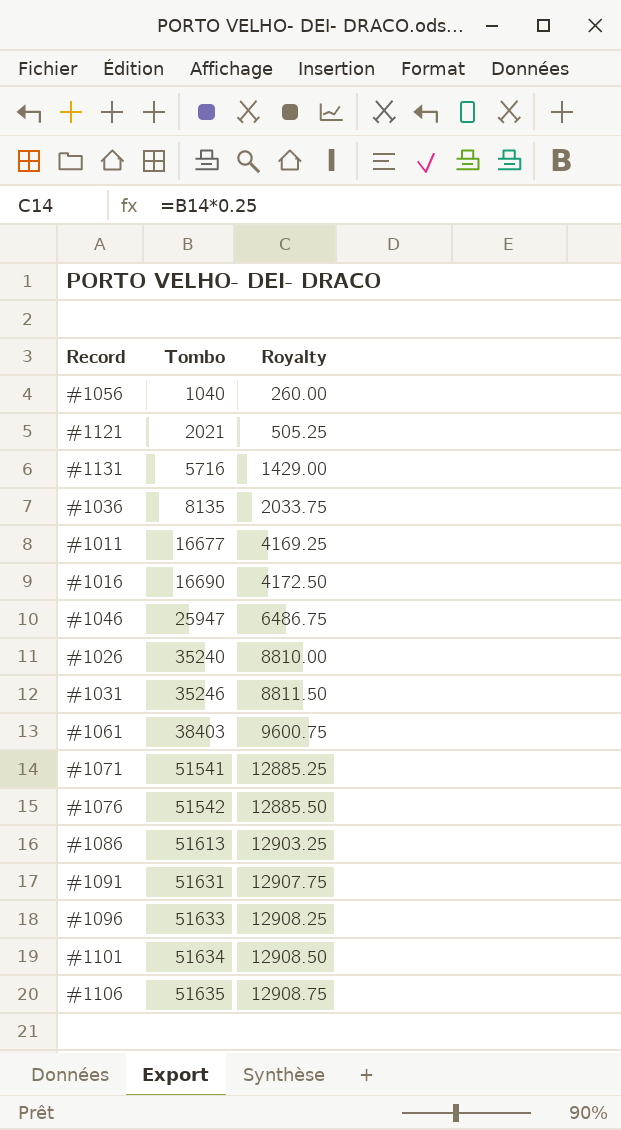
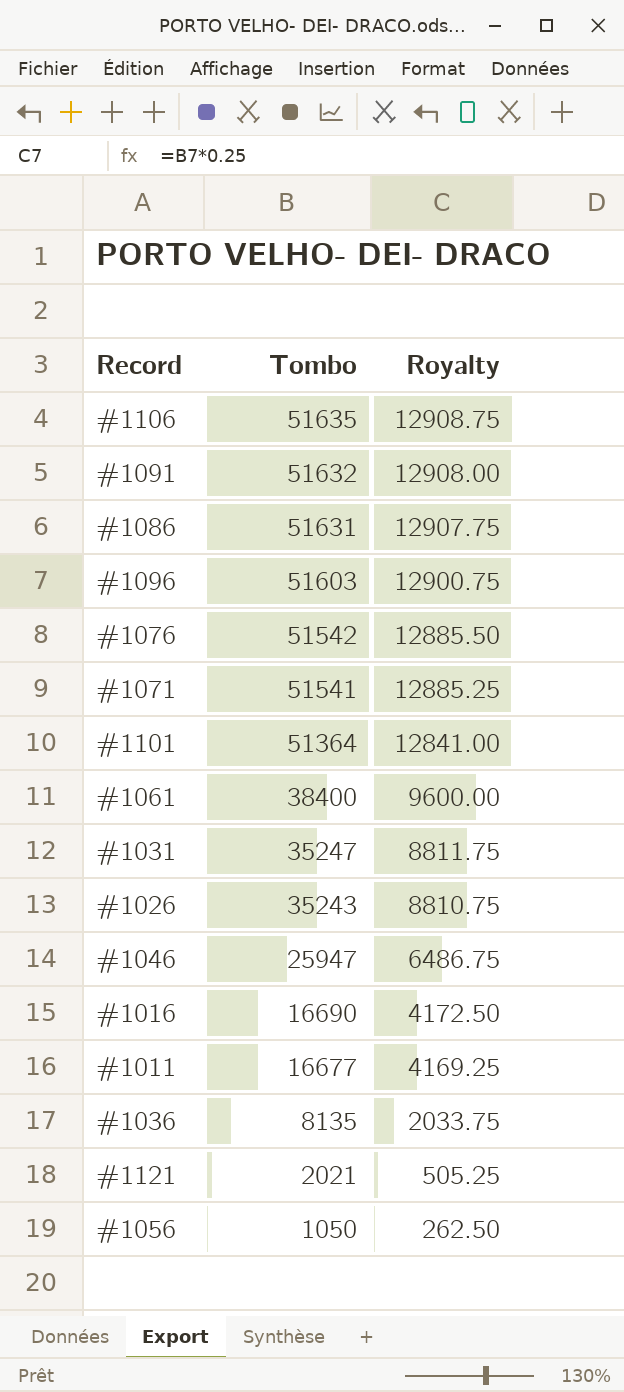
row order: Tombo ascending -> Tombo descending
row #1131: 5716 | 1429.00 -> none
#1091 | Tombo: 51631 -> 51632
#1091 | Royalty: 12907.75 -> 12908.00
#1086 | Tombo: 51613 -> 51631
#1086 | Royalty: 12903.25 -> 12907.75
#1096 | Tombo: 51633 -> 51603
#1096 | Royalty: 12908.25 -> 12900.75
#1101 | Tombo: 51634 -> 51364
#1101 | Royalty: 12908.50 -> 12841.00
#1061 | Tombo: 38403 -> 38400
#1061 | Royalty: 9600.75 -> 9600.00
#1031 | Tombo: 35246 -> 35247
#1031 | Royalty: 8811.50 -> 8811.75
#1026 | Tombo: 35240 -> 35243
#1026 | Royalty: 8810.00 -> 8810.75
#1056 | Tombo: 1040 -> 1050
#1056 | Royalty: 260.00 -> 262.50

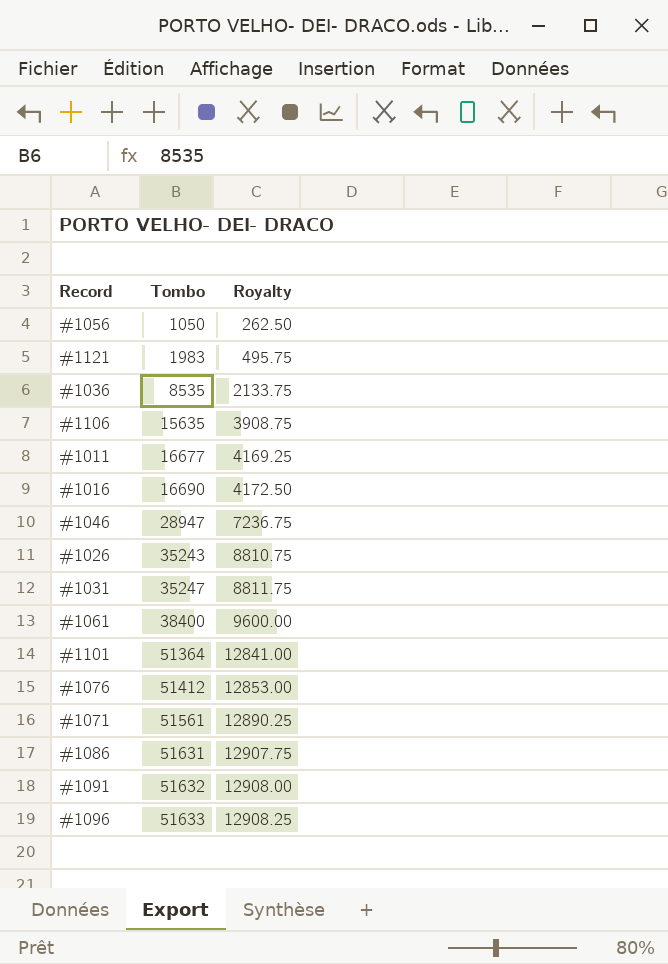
row order: Tombo descending -> Tombo ascending
#1121 | Tombo: 2021 -> 1983
#1121 | Royalty: 505.25 -> 495.75
#1036 | Tombo: 8135 -> 8535
#1036 | Royalty: 2033.75 -> 2133.75
#1106 | Tombo: 51635 -> 15635
#1106 | Royalty: 12908.75 -> 3908.75
#1046 | Tombo: 25947 -> 28947
#1046 | Royalty: 6486.75 -> 7236.75
#1076 | Tombo: 51542 -> 51412
#1076 | Royalty: 12885.50 -> 12853.00
#1071 | Tombo: 51541 -> 51561
#1071 | Royalty: 12885.25 -> 12890.25
#1096 | Tombo: 51603 -> 51633
#1096 | Royalty: 12900.75 -> 12908.25

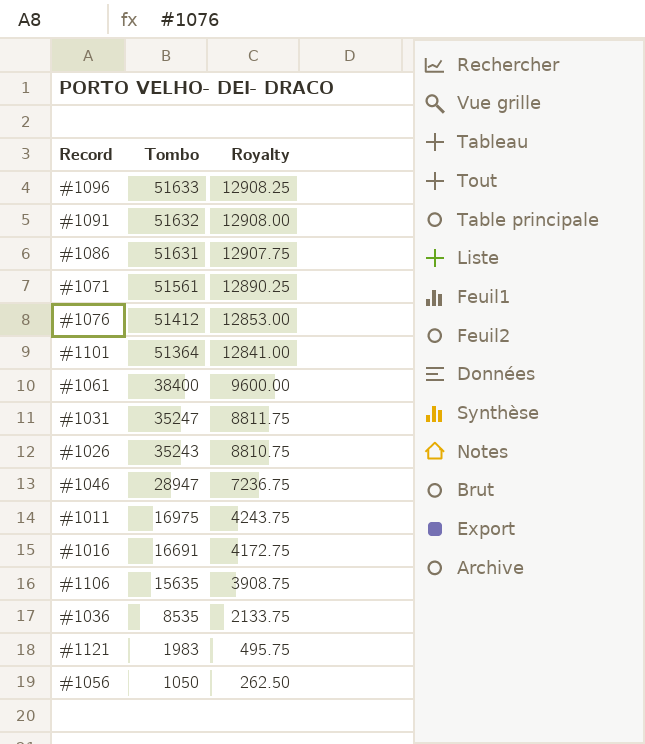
row order: Tombo ascending -> Tombo descending
#1011 | Tombo: 16677 -> 16975
#1011 | Royalty: 4169.25 -> 4243.75
#1016 | Tombo: 16690 -> 16691
#1016 | Royalty: 4172.50 -> 4172.75

